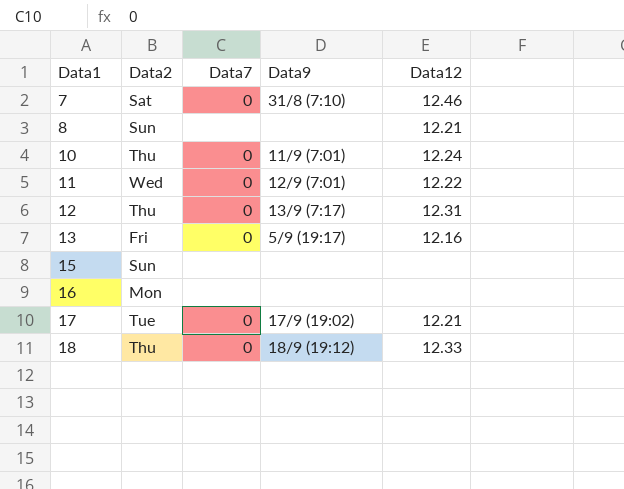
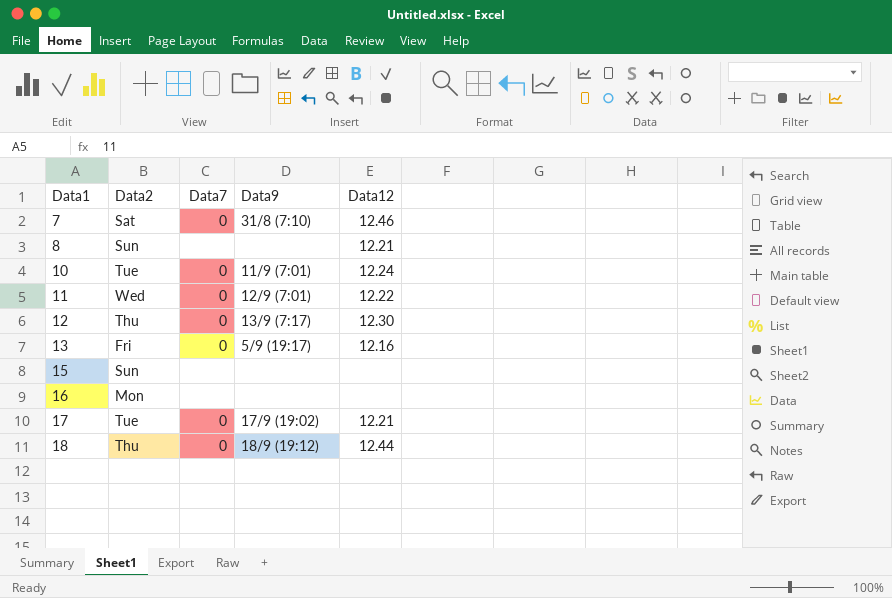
10 | Data2: Thu -> Tue
12 | Data12: 12.31 -> 12.30
18 | Data12: 12.33 -> 12.44

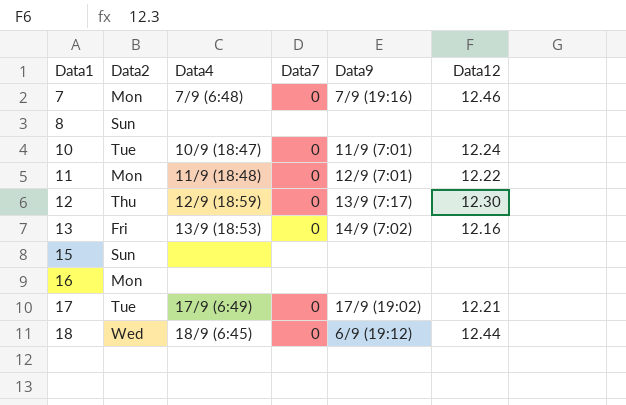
column Data4 | position: none -> 3
7 | Data2: Sat -> Mon
7 | Data9: 31/8 (7:10) -> 7/9 (19:16)
8 | Data12: 12.21 -> none
11 | Data2: Wed -> Mon
13 | Data9: 5/9 (19:17) -> 14/9 (7:02)
18 | Data2: Thu -> Wed
18 | Data9: 18/9 (19:12) -> 6/9 (19:12)

